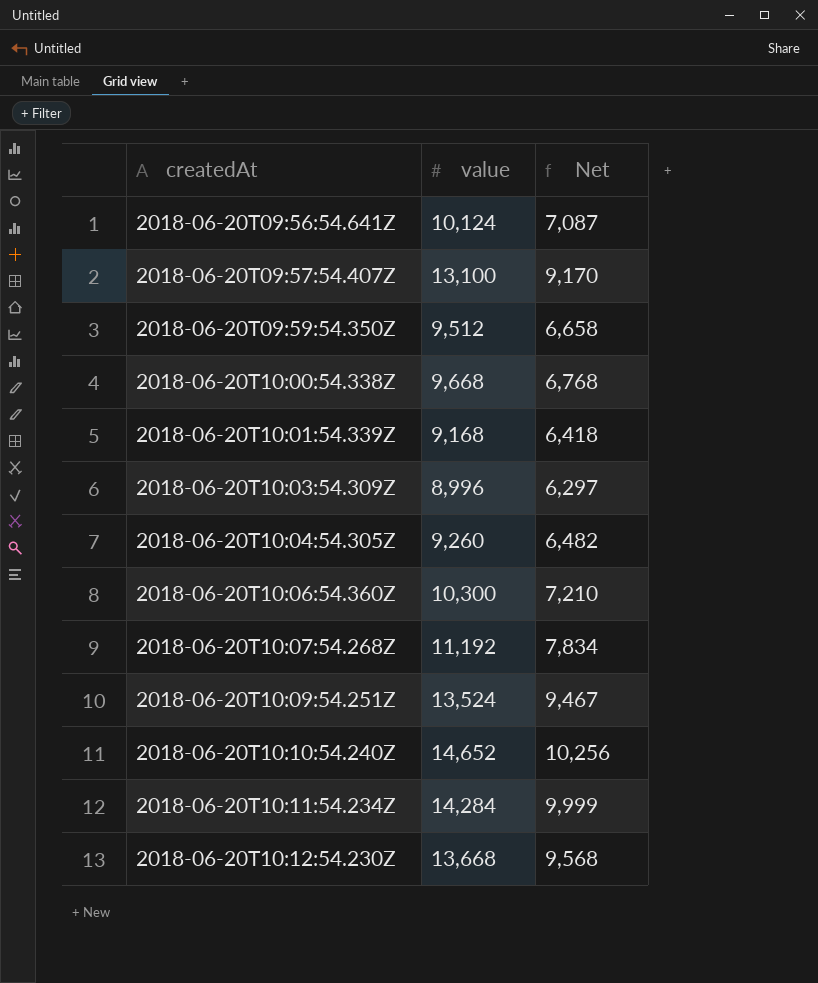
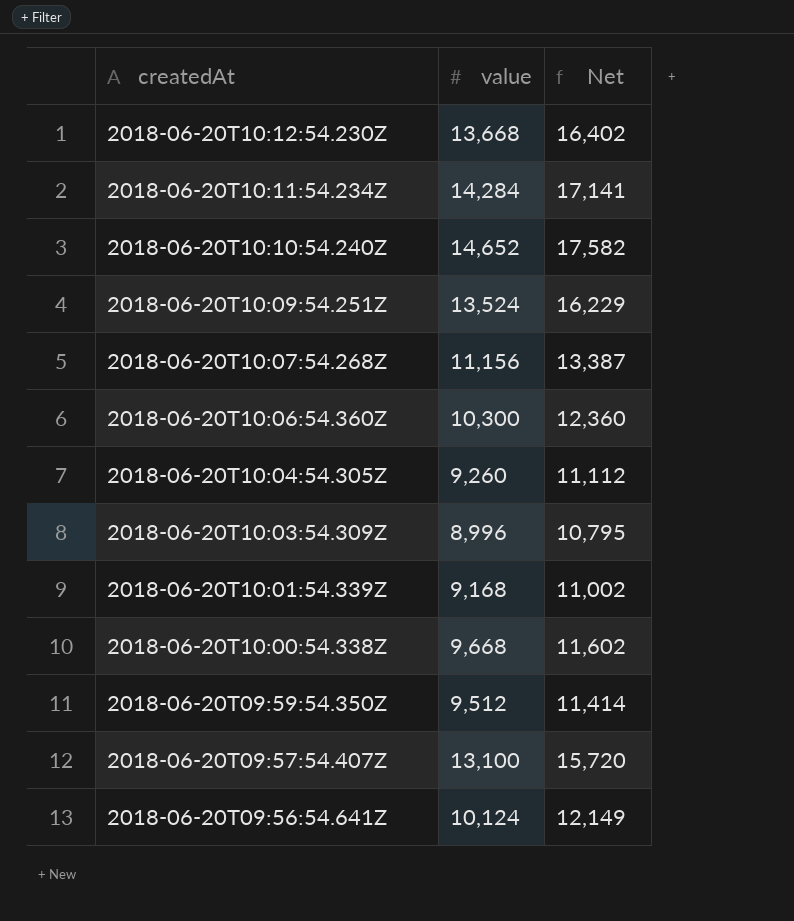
row order: createdAt ascending -> createdAt descending
column Net | formula: [value] * 0.7 -> [value] * 1.2
2018-06-20T10:07:54.268Z | value: 11,192 -> 11,156

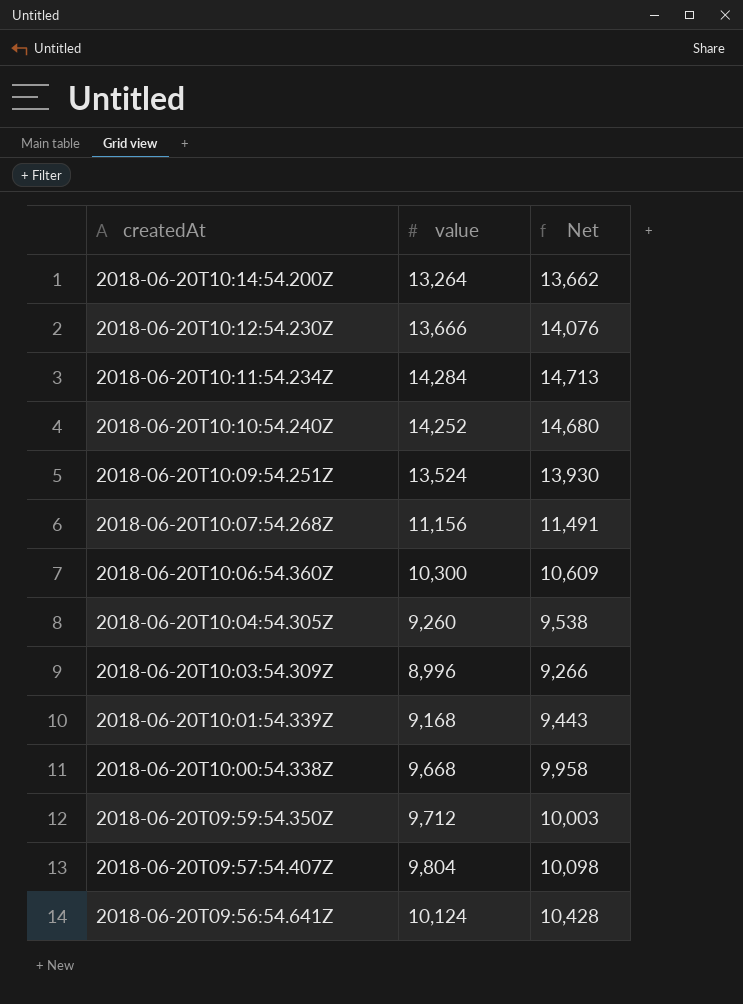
column Net | formula: [value] * 1.2 -> [value] * 1.03
row 2018-06-20T10:14:54.200Z: none -> 13,264 | 13,662
2018-06-20T10:12:54.230Z | value: 13,668 -> 13,666
2018-06-20T10:10:54.240Z | value: 14,652 -> 14,252
2018-06-20T09:59:54.350Z | value: 9,512 -> 9,712
2018-06-20T09:57:54.407Z | value: 13,100 -> 9,804

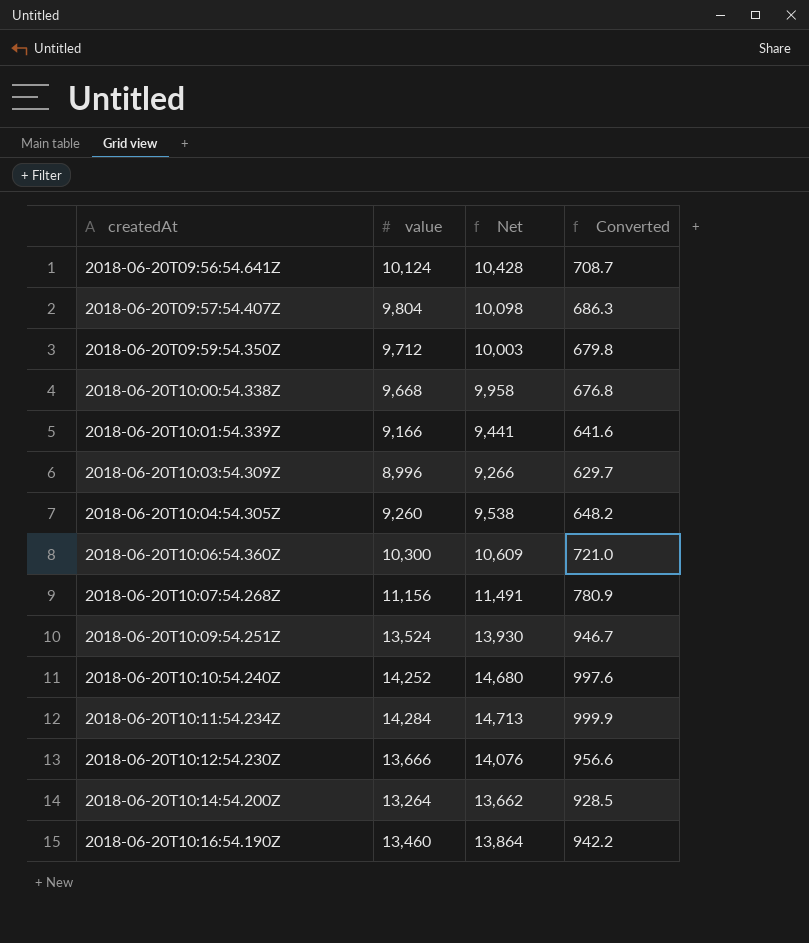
row order: createdAt descending -> createdAt ascending
column Converted | formula: none -> [value] * 0.07
2018-06-20T10:01:54.339Z | value: 9,168 -> 9,166
2018-06-20T10:01:54.339Z | Net: 9,443 -> 9,441
row 2018-06-20T10:16:54.190Z: none -> 13,460 | 13,864 | 942.2

